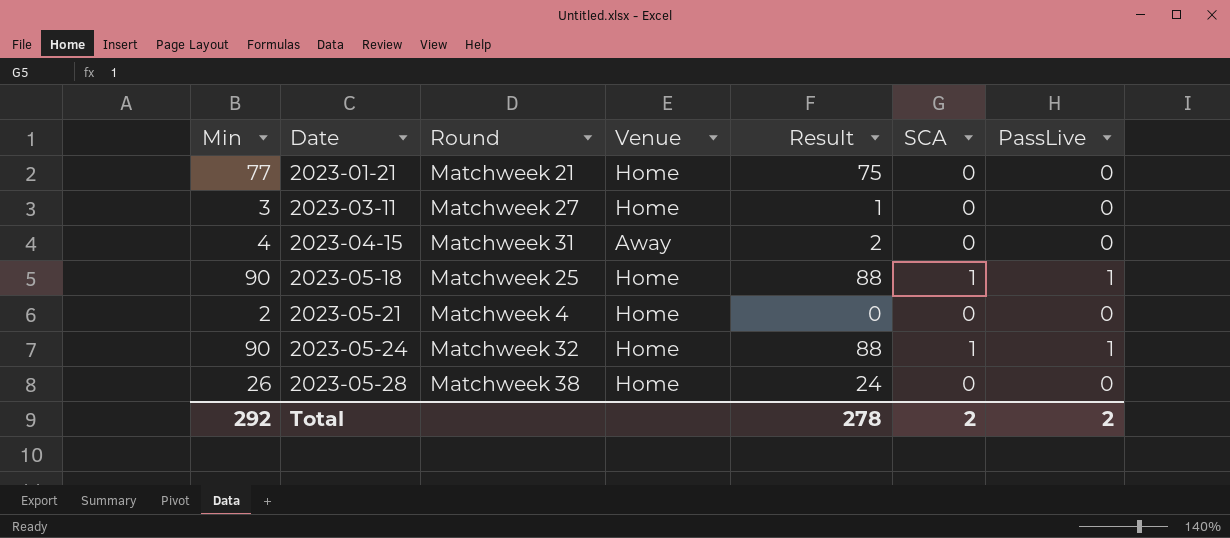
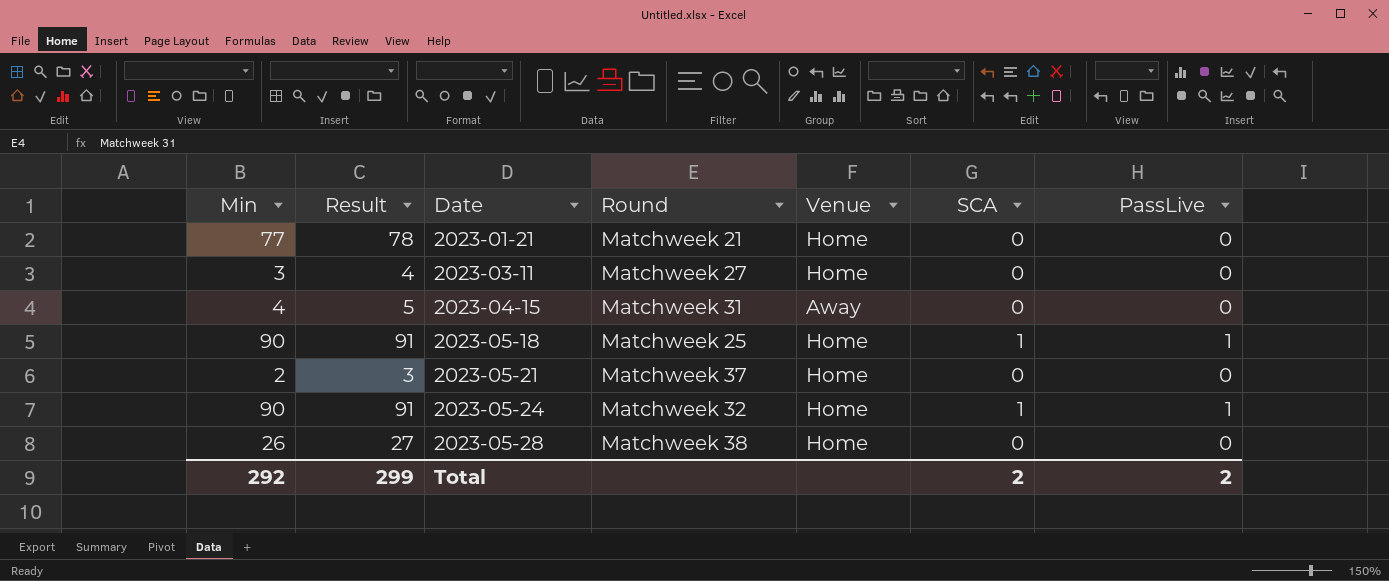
column Result | formula: [Min] - 2 -> [Min] + 1
column Result | position: 5 -> 2
2023-05-21 | Round: Matchweek 4 -> Matchweek 37
Total | Result: 278 -> 299

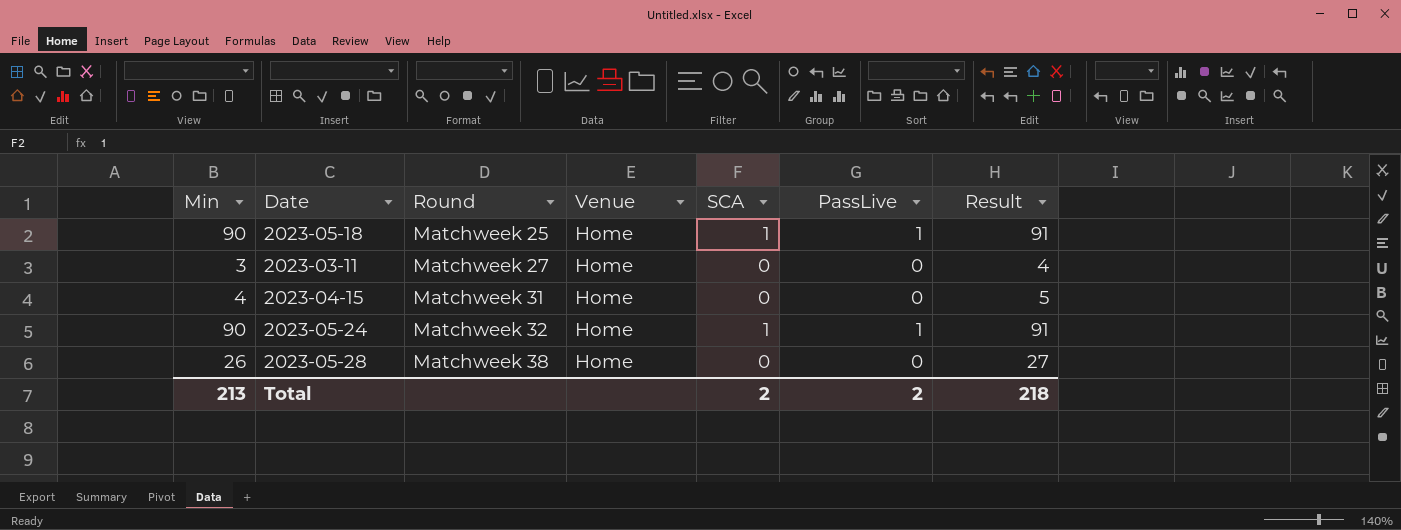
row order: Date ascending -> Round ascending
column Result | position: 2 -> 7
row 2023-01-21: 77 | 78 | Matchweek 21 | Home | 0 | 0 -> none
row 2023-05-21: 2 | 3 | Matchweek 37 | Home | 0 | 0 -> none
2023-04-15 | Venue: Away -> Home
Total | Min: 292 -> 213
Total | Result: 299 -> 218

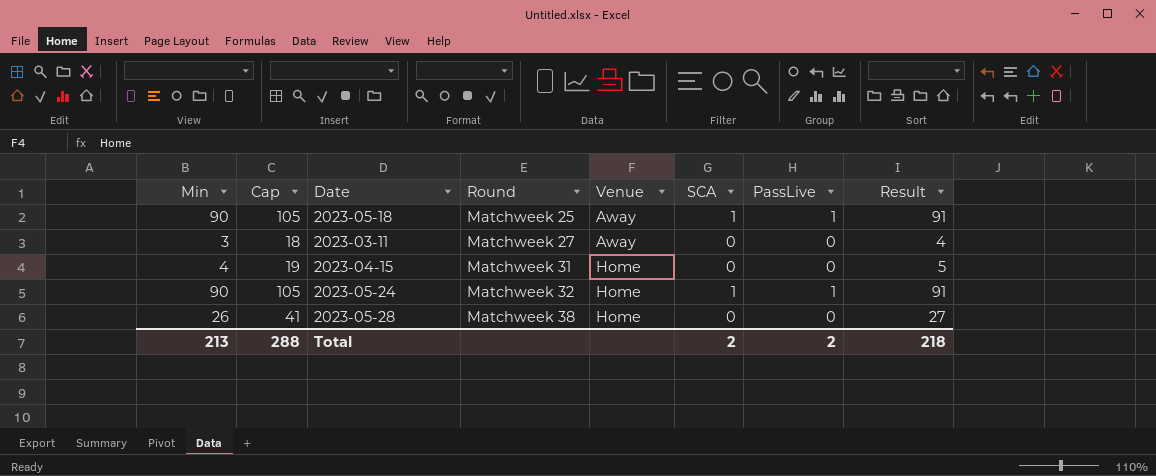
column Cap | formula: none -> [Min] + 15
2023-05-18 | Venue: Home -> Away
2023-03-11 | Venue: Home -> Away

